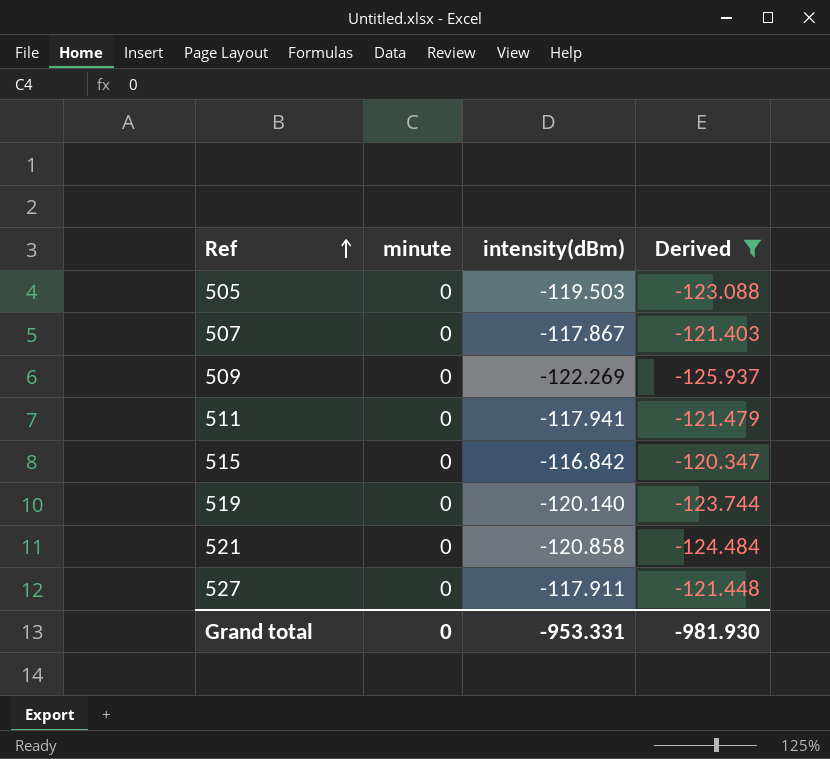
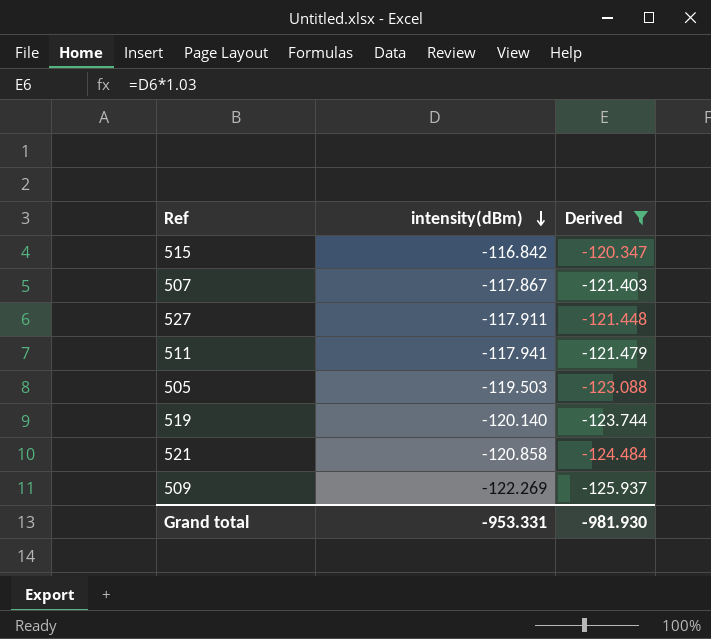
row order: Ref ascending -> intensity(dBm) descending
column minute | position: 2 -> none

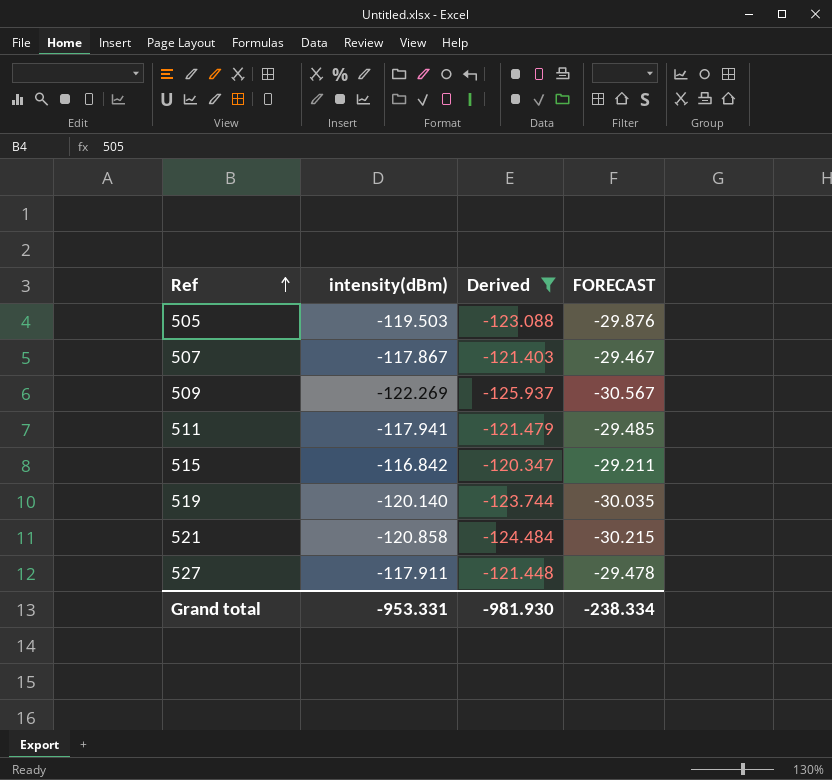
row order: intensity(dBm) descending -> Ref ascending
column FORECAST | formula: none -> [intensity(dBm)] * 0.25

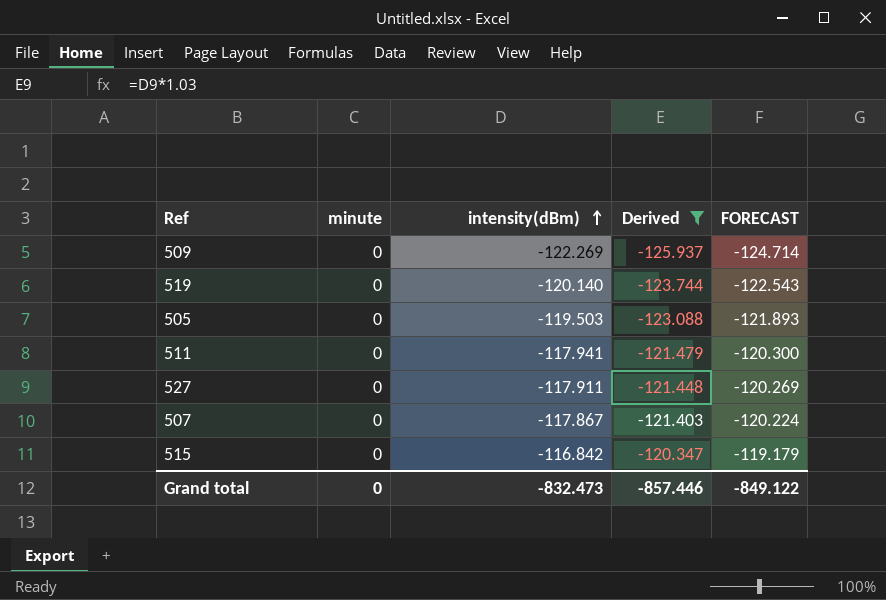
row order: Ref ascending -> intensity(dBm) ascending
column minute | position: none -> 2
column FORECAST | formula: [intensity(dBm)] * 0.25 -> [intensity(dBm)] * 1.02
row 521: -120.858 | -124.484 | -30.215 -> none
Grand total | intensity(dBm): -953.331 -> -832.473
Grand total | Derived: -981.930 -> -857.446
Grand total | FORECAST: -238.334 -> -849.122

